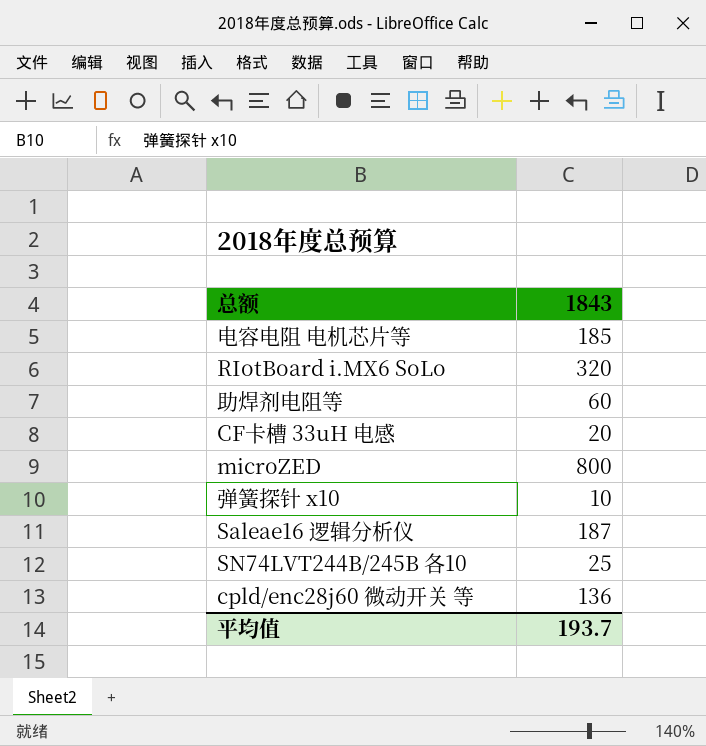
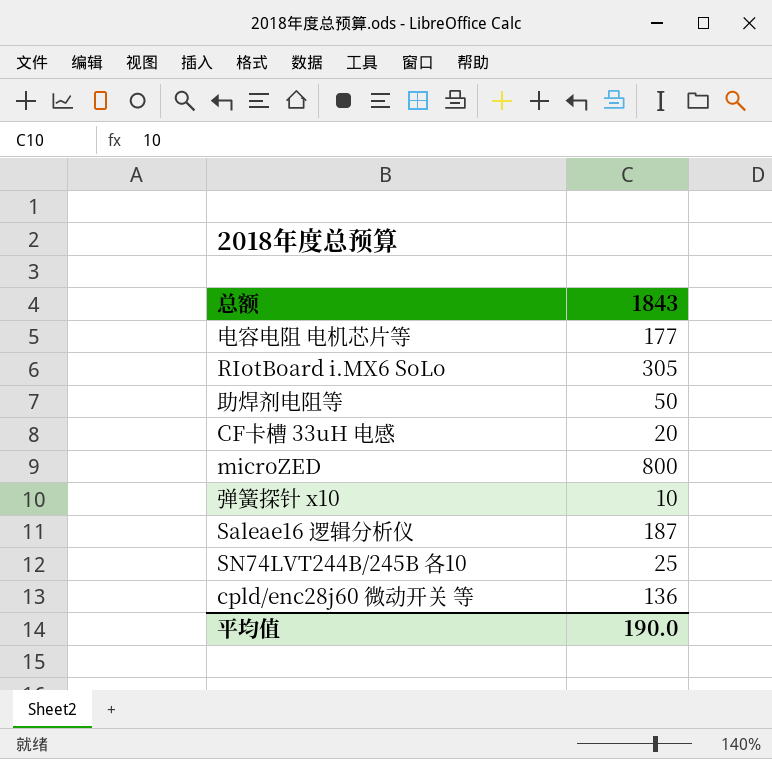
电容电阻 电机芯片等 | 1843: 185 -> 177
RIotBoard i.MX6 SoLo | 1843: 320 -> 305
助焊剂电阻等 | 1843: 60 -> 50
平均值 | 1843: 193.7 -> 190.0

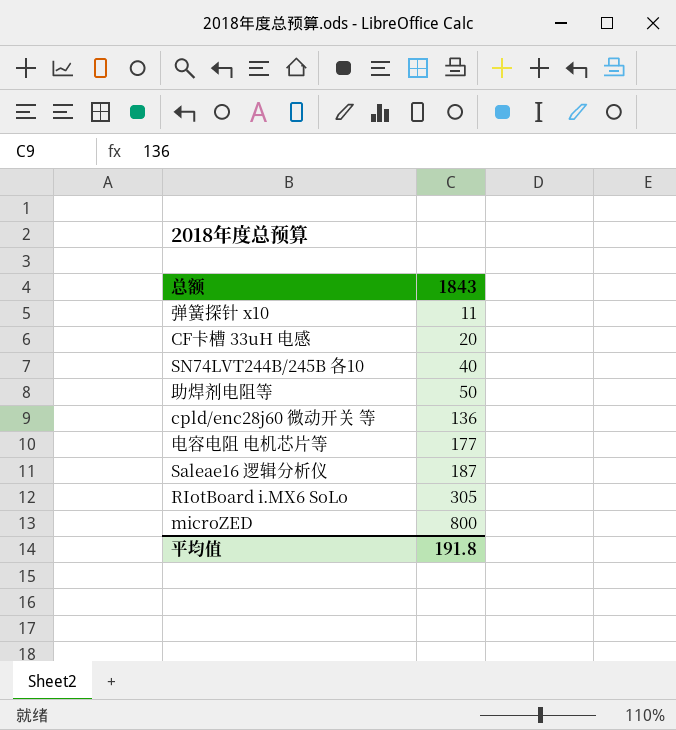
row order: none -> 1843 ascending
弹簧探针 x10 | 1843: 10 -> 11
SN74LVT244B/245B 各10 | 1843: 25 -> 40
平均值 | 1843: 190.0 -> 191.8

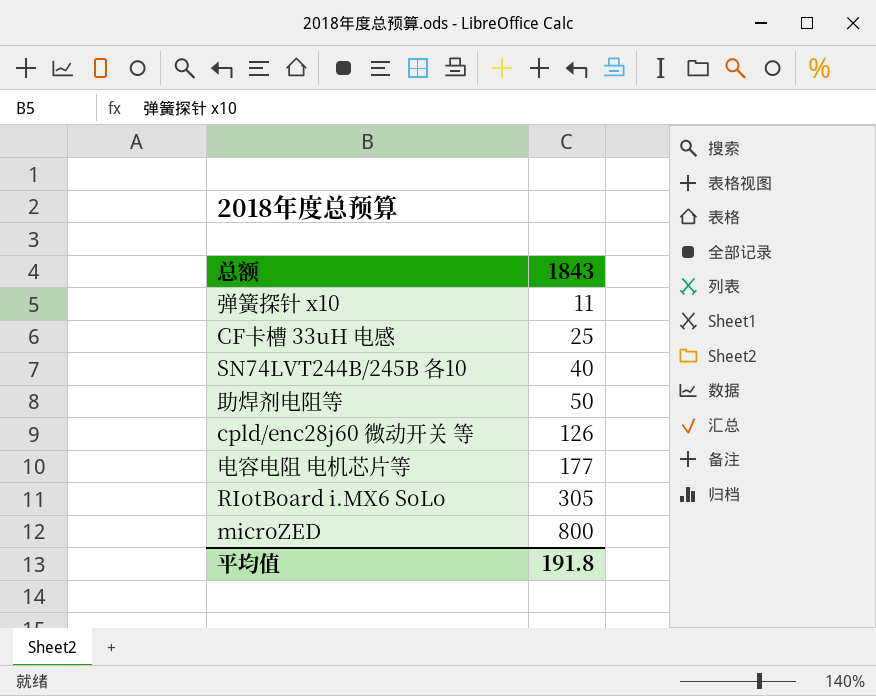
row Saleae16 逻辑分析仪: 187 -> none
CF卡槽 33uH 电感 | 1843: 20 -> 25
cpld/enc28j60 微动开关 等 | 1843: 136 -> 126

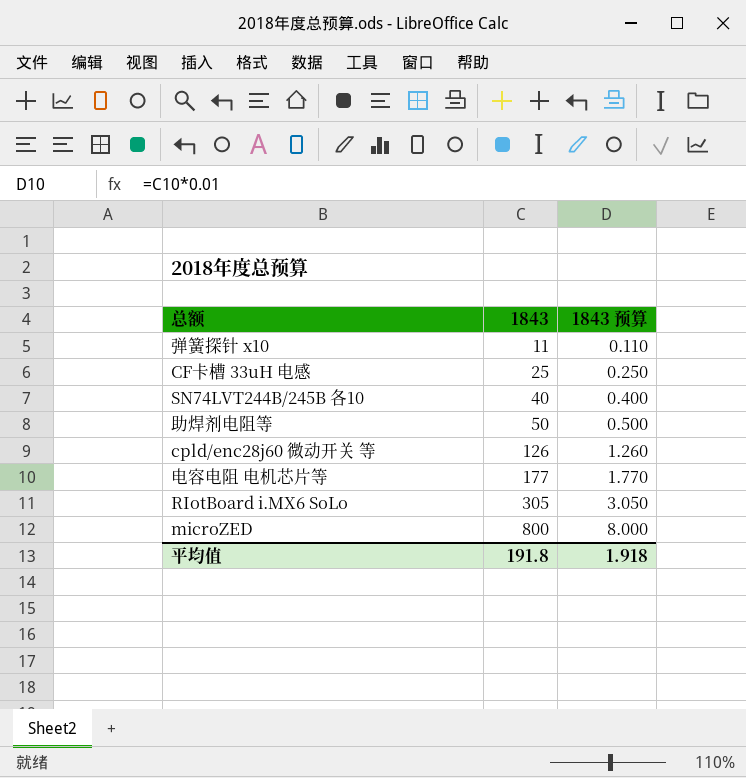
column 1843 预算 | formula: none -> [1843] * 0.01

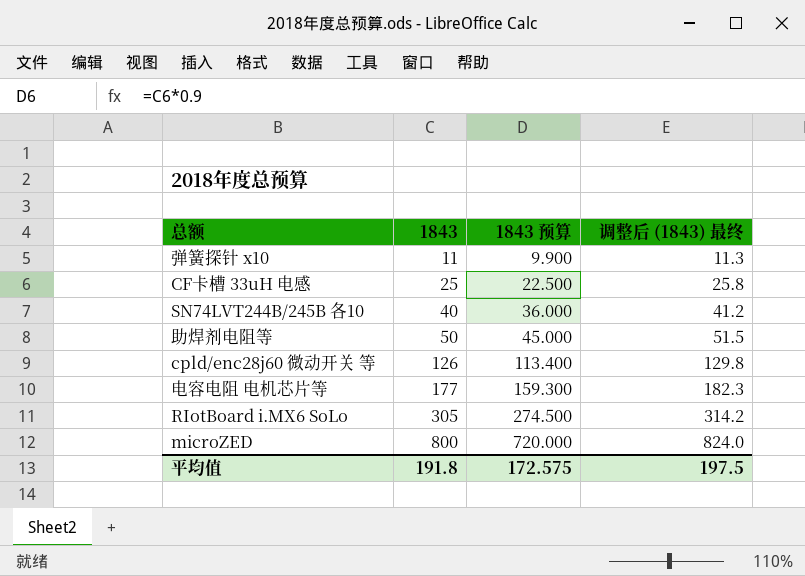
column 1843 预算 | formula: [1843] * 0.01 -> [1843] * 0.9
column 调整后 (1843) 最终 | formula: none -> [1843] * 1.03
平均值 | 1843 预算: 1.918 -> 172.575

